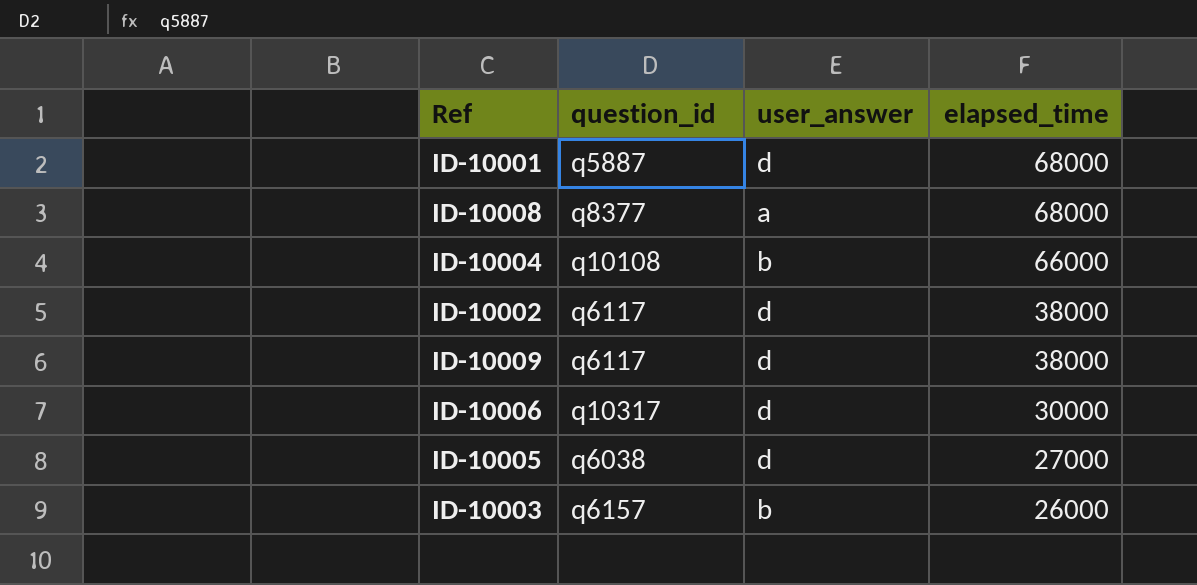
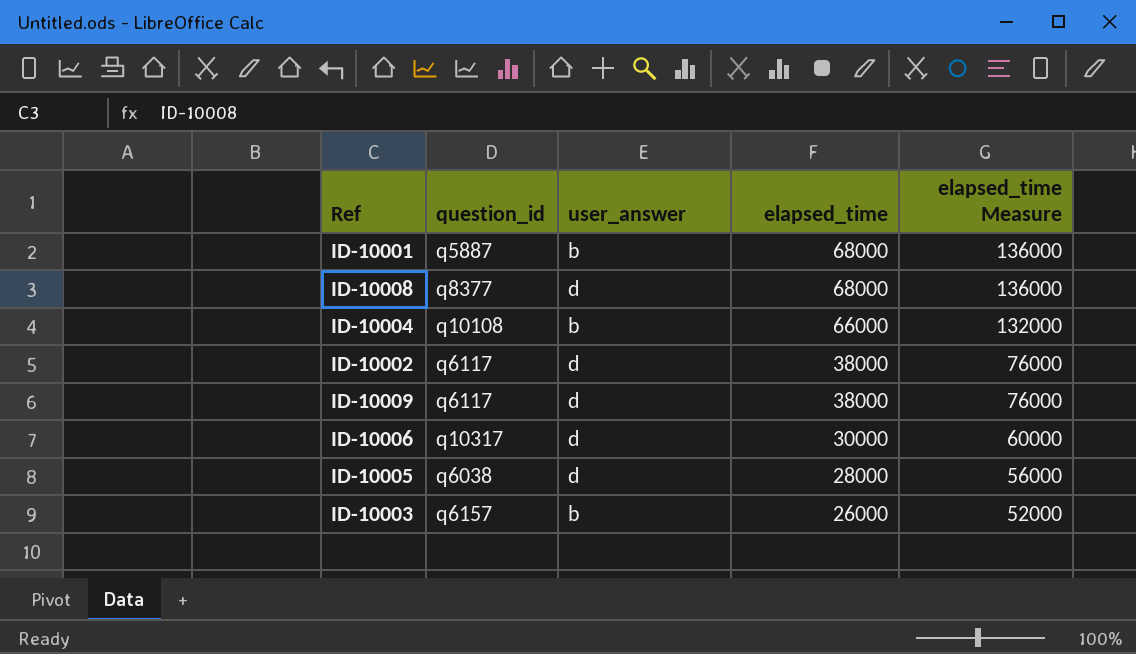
column elapsed_time Measure | formula: none -> [elapsed_time] * 2
ID-10001 | user_answer: d -> b
ID-10008 | user_answer: a -> d
ID-10005 | elapsed_time: 27000 -> 28000

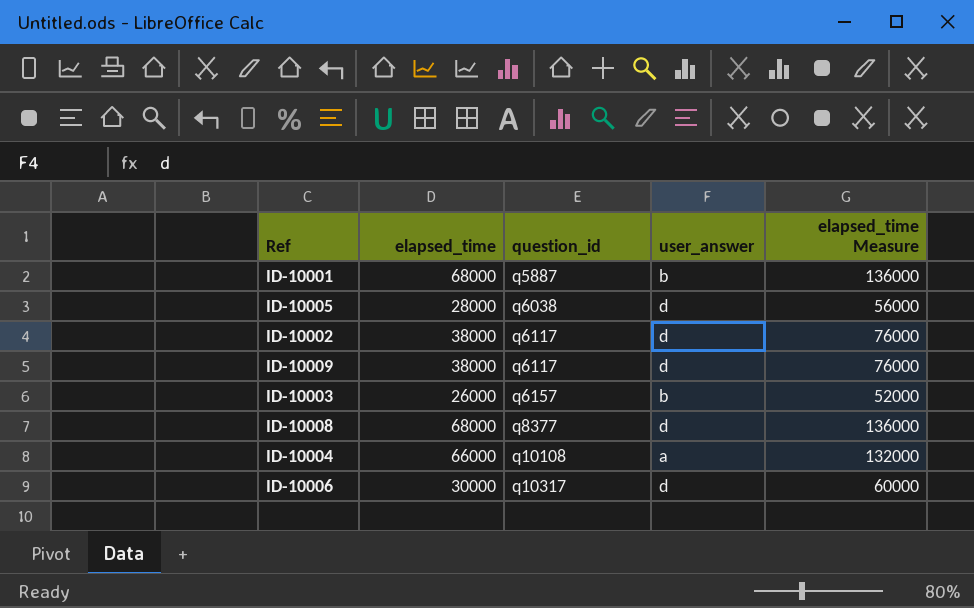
row order: elapsed_time descending -> question_id ascending
column elapsed_time | position: 4 -> 2
ID-10004 | user_answer: b -> a

